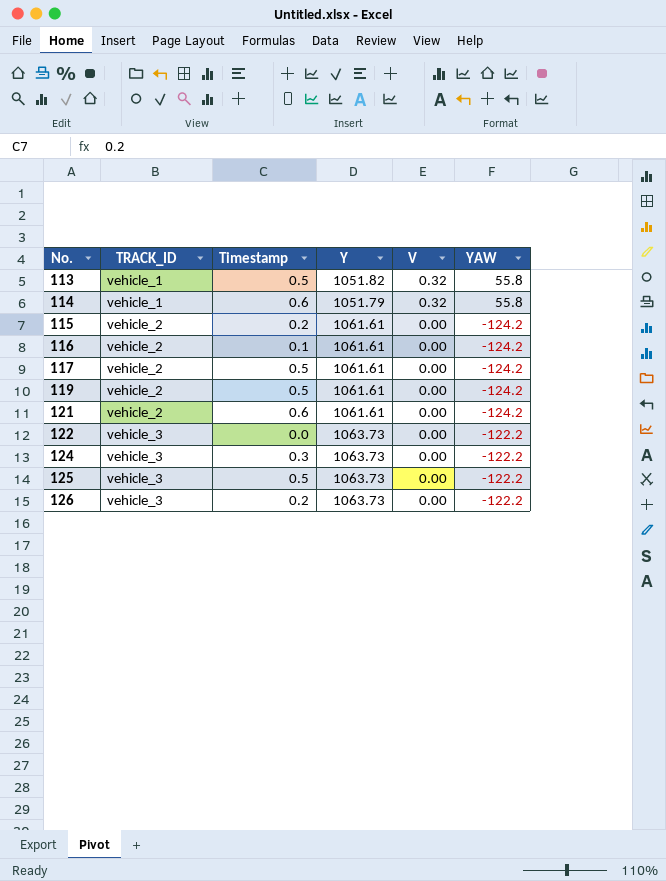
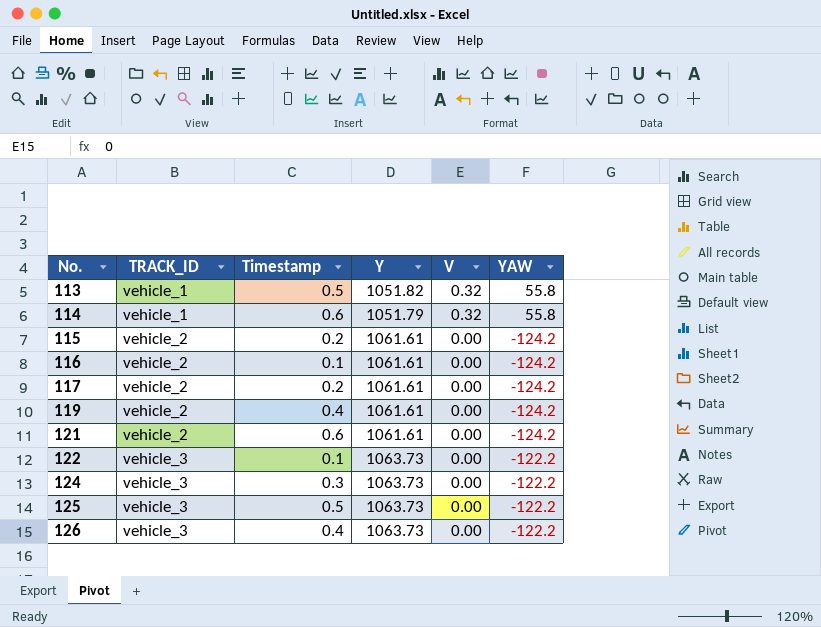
117 | Timestamp: 0.5 -> 0.2
119 | Timestamp: 0.5 -> 0.4
122 | Timestamp: 0.0 -> 0.1
126 | Timestamp: 0.2 -> 0.4

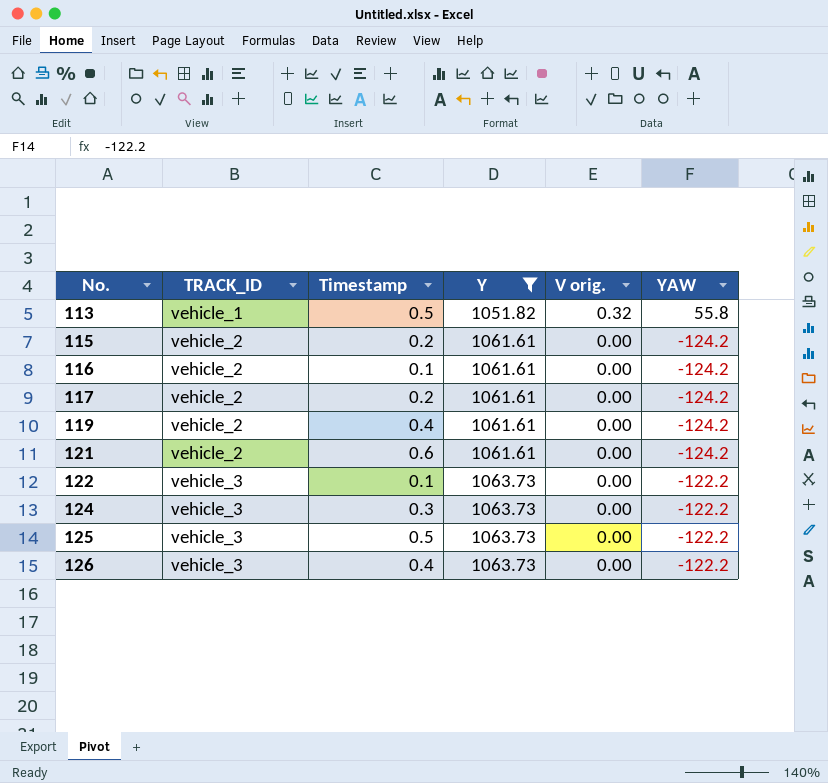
filter: none -> Y != 1051.79
column name: V -> V orig.

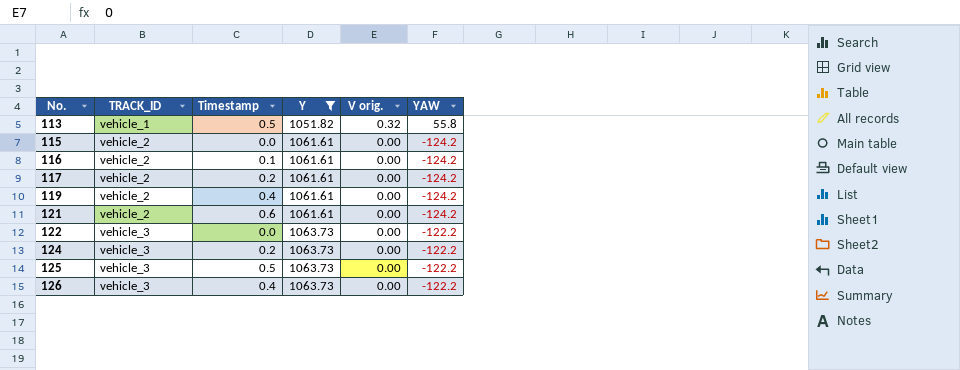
115 | Timestamp: 0.2 -> 0.0
122 | Timestamp: 0.1 -> 0.0
124 | Timestamp: 0.3 -> 0.2

